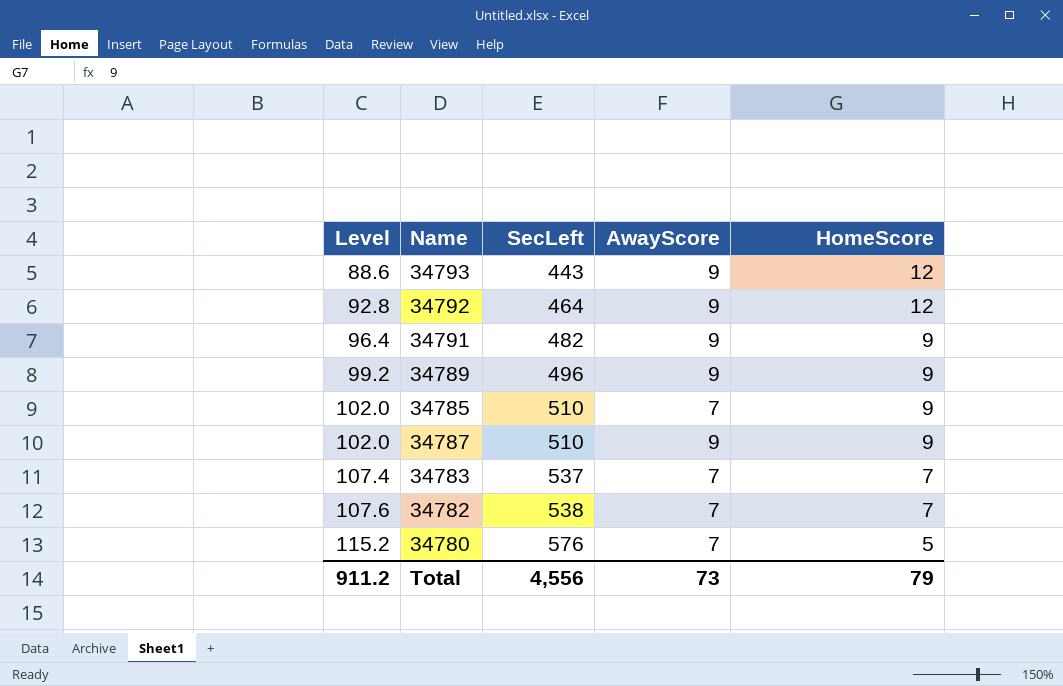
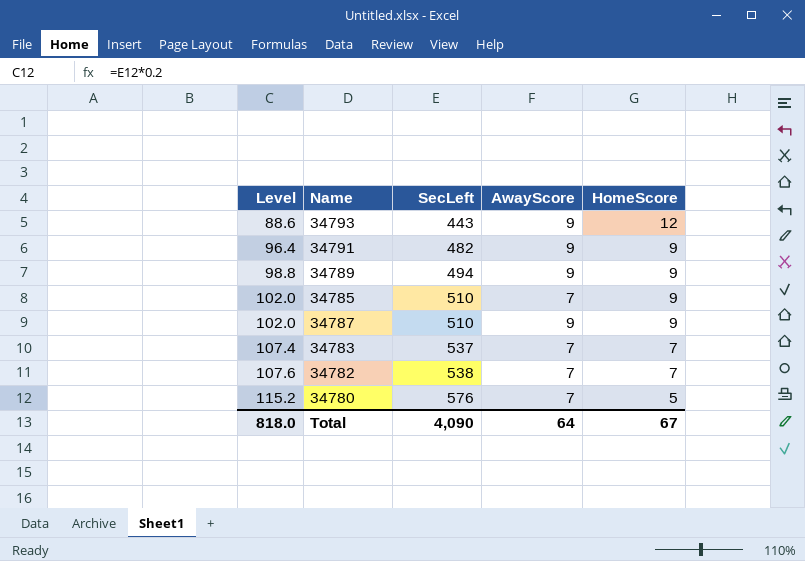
row 34792: 92.8 | 464 | 9 | 12 -> none
34789 | Level: 99.2 -> 98.8
34789 | SecLeft: 496 -> 494
Total | Level: 911.2 -> 818.0
Total | SecLeft: 4,556 -> 4,090
Total | AwayScore: 73 -> 64
Total | HomeScore: 79 -> 67

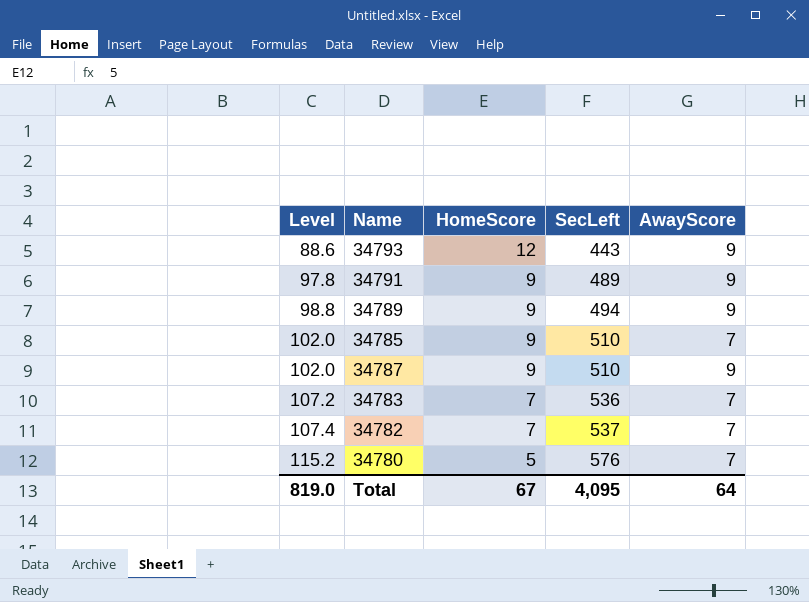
column HomeScore | position: 5 -> 3
34791 | Level: 96.4 -> 97.8
34791 | SecLeft: 482 -> 489
34783 | Level: 107.4 -> 107.2
34783 | SecLeft: 537 -> 536
34782 | Level: 107.6 -> 107.4
34782 | SecLeft: 538 -> 537
Total | Level: 818.0 -> 819.0
Total | SecLeft: 4,090 -> 4,095

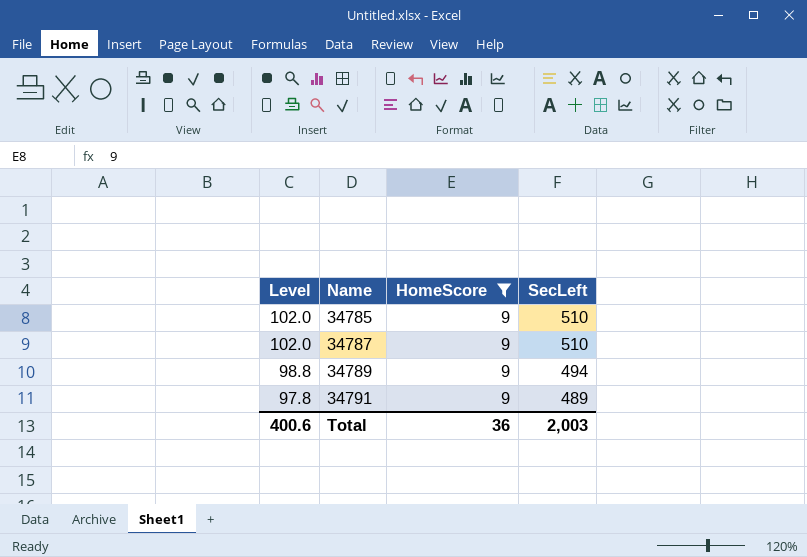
filter: none -> HomeScore = 9
row order: Level ascending -> Level descending
column AwayScore | position: 5 -> none
Total | Level: 819.0 -> 400.6
Total | HomeScore: 67 -> 36
Total | SecLeft: 4,095 -> 2,003

